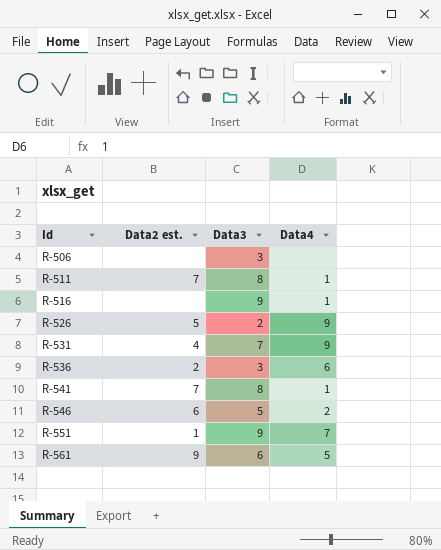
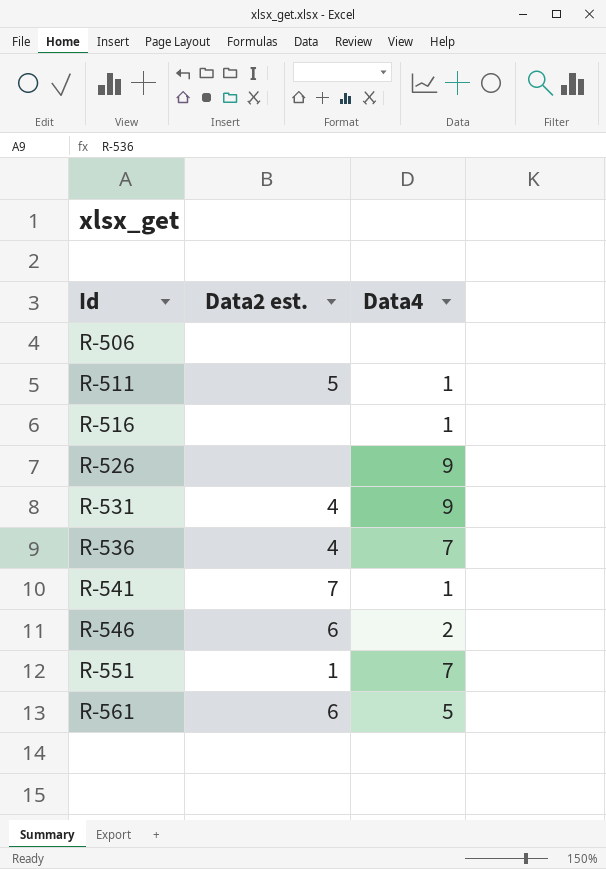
column Data3 | position: 3 -> none
R-511 | Data2 est.: 7 -> 5
R-526 | Data2 est.: 5 -> none
R-536 | Data2 est.: 2 -> 4
R-536 | Data4: 6 -> 7
R-561 | Data2 est.: 9 -> 6

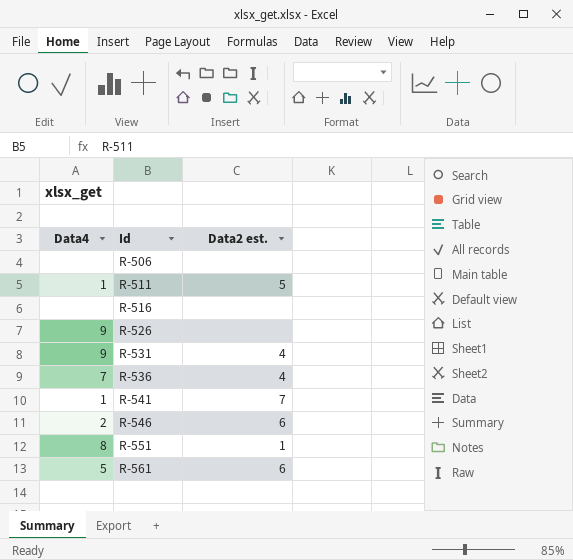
column Data4 | position: 3 -> 1
R-516 | Data4: 1 -> none
R-551 | Data4: 7 -> 8

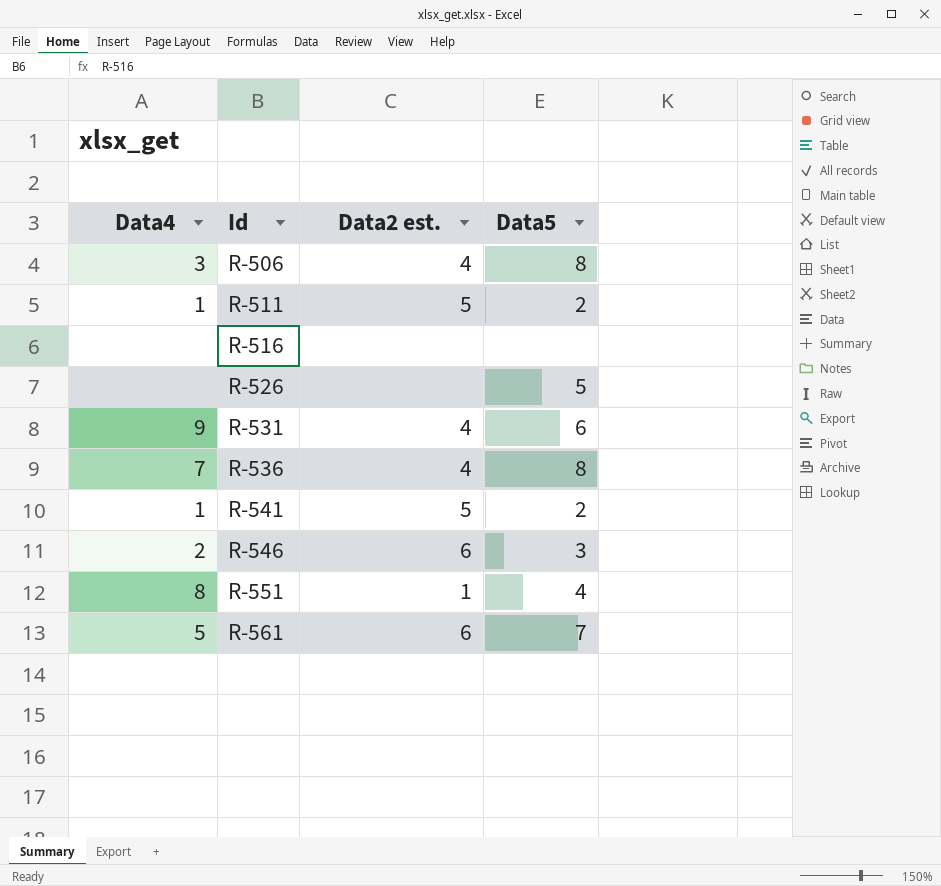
column Data5 | position: none -> 4
R-506 | Data4: none -> 3
R-506 | Data2 est.: none -> 4
R-526 | Data4: 9 -> none
R-541 | Data2 est.: 7 -> 5

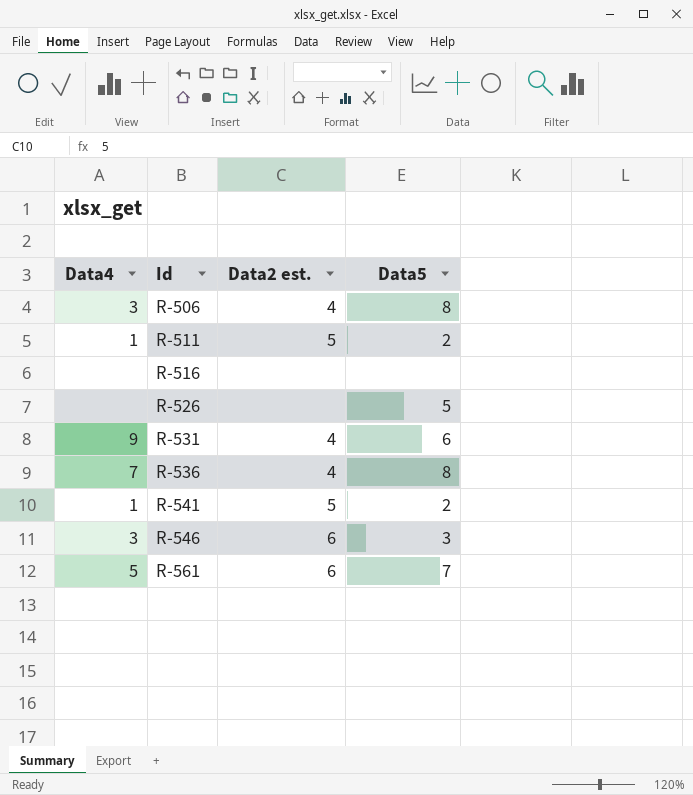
row R-551: 8 | 1 | 4 -> none
R-546 | Data4: 2 -> 3

